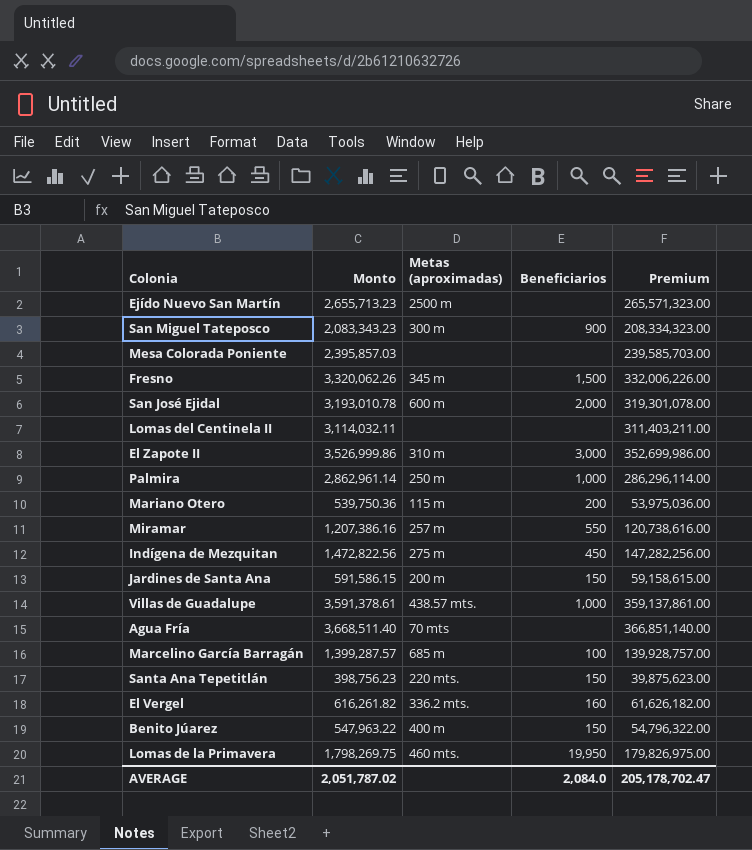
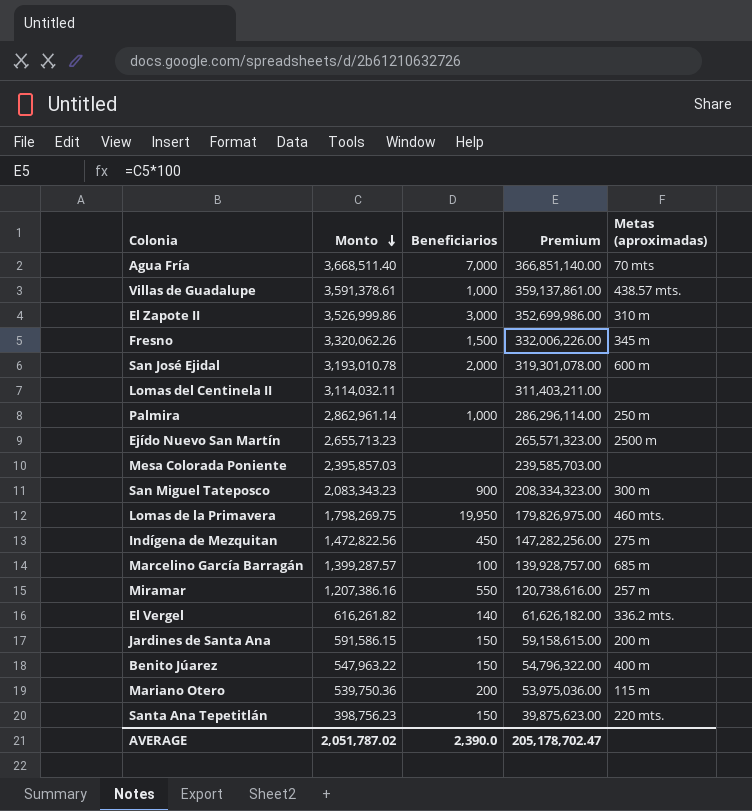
row order: none -> Monto descending
column Metas (aproximadas) | position: 3 -> 5
Agua Fría | Beneficiarios: none -> 7,000
El Vergel | Beneficiarios: 160 -> 140
AVERAGE | Beneficiarios: 2,084.0 -> 2,390.0

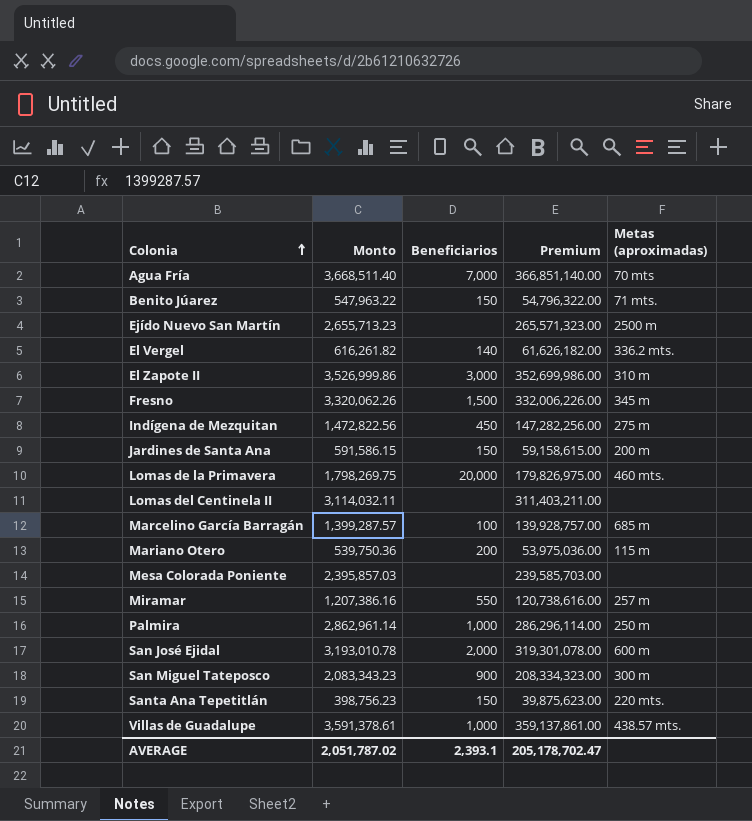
row order: Monto descending -> Colonia ascending
Benito Júarez | Metas (aproximadas): 400 m -> 71 mts.
Lomas de la Primavera | Beneficiarios: 19,950 -> 20,000
AVERAGE | Beneficiarios: 2,390.0 -> 2,393.1

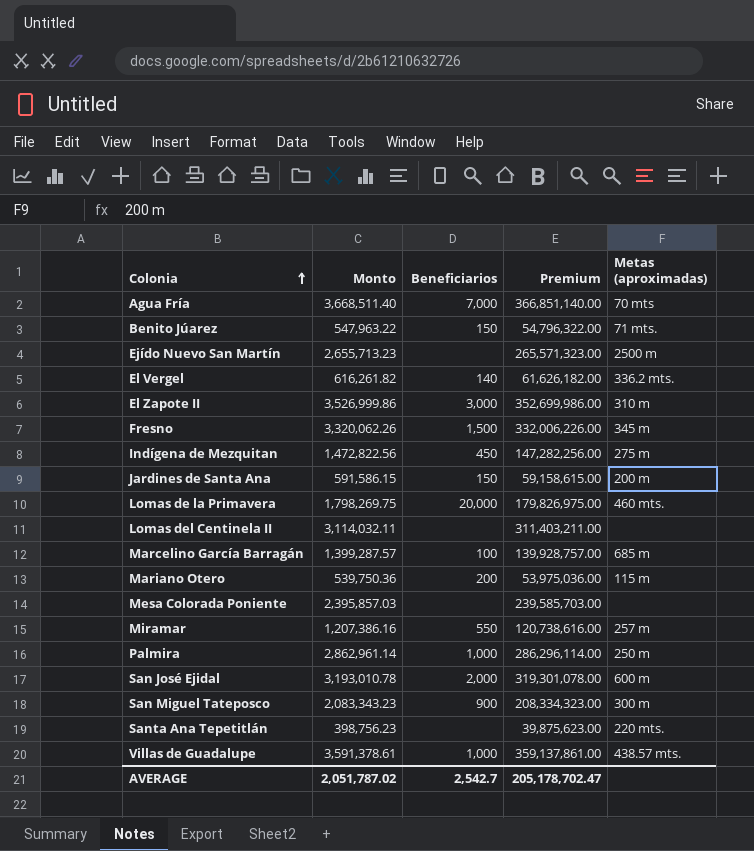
Santa Ana Tepetitlán | Beneficiarios: 150 -> none
AVERAGE | Beneficiarios: 2,393.1 -> 2,542.7

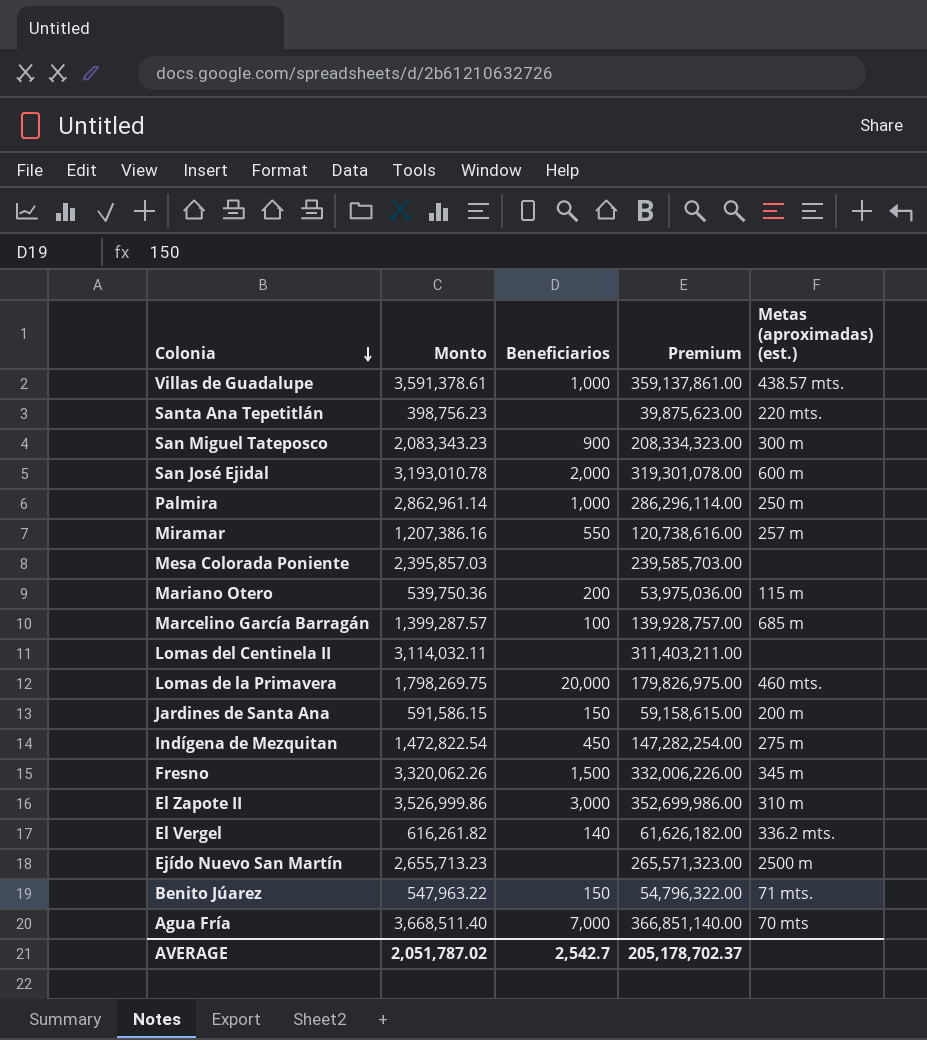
row order: Colonia ascending -> Colonia descending
column name: Metas (aproximadas) -> Metas (aproximadas) (est.)
Indígena de Mezquitan | Monto: 1,472,822.56 -> 1,472,822.54
Indígena de Mezquitan | Premium: 147,282,256.00 -> 147,282,254.00
AVERAGE | Premium: 205,178,702.47 -> 205,178,702.37

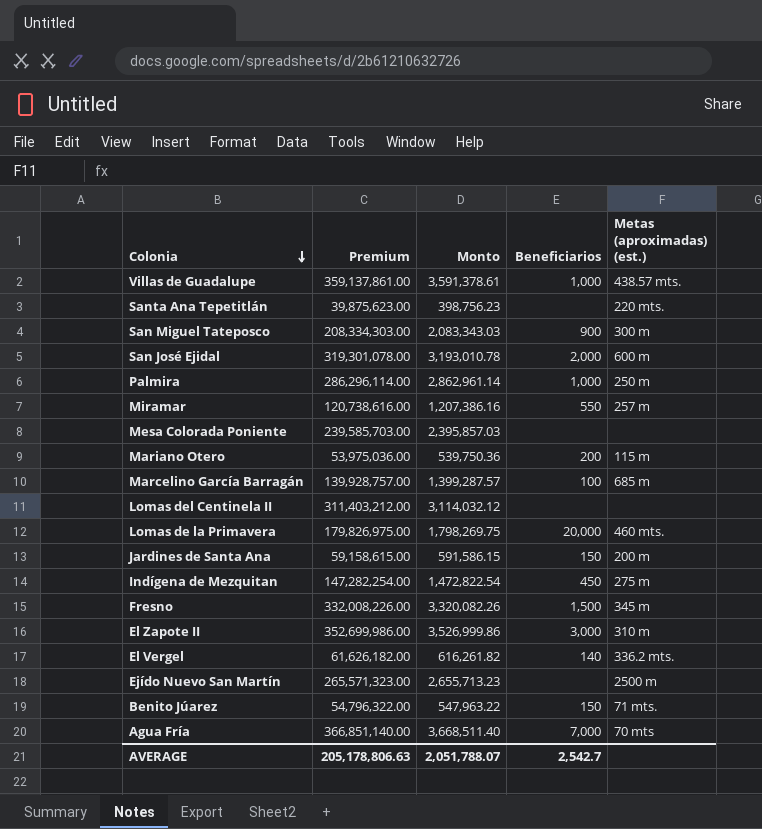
column Premium | position: 4 -> 2
San Miguel Tateposco | Premium: 208,334,323.00 -> 208,334,303.00
San Miguel Tateposco | Monto: 2,083,343.23 -> 2,083,343.03
Lomas del Centinela II | Premium: 311,403,211.00 -> 311,403,212.00
Lomas del Centinela II | Monto: 3,114,032.11 -> 3,114,032.12
Fresno | Premium: 332,006,226.00 -> 332,008,226.00
Fresno | Monto: 3,320,062.26 -> 3,320,082.26
AVERAGE | Premium: 205,178,702.37 -> 205,178,806.63
AVERAGE | Monto: 2,051,787.02 -> 2,051,788.07

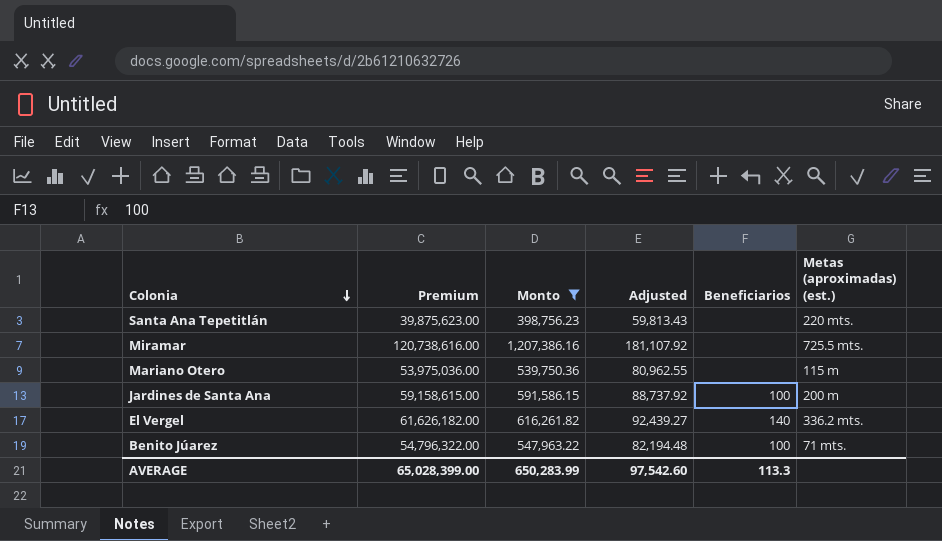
filter: none -> Monto <= 1,207,386.16
column Adjusted | formula: none -> [Monto] * 0.15
Miramar | Beneficiarios: 550 -> none
Miramar | Metas (aproximadas) (est.): 257 m -> 725.5 mts.
Mariano Otero | Beneficiarios: 200 -> none
Jardines de Santa Ana | Beneficiarios: 150 -> 100
Benito Júarez | Beneficiarios: 150 -> 100
AVERAGE | Premium: 205,178,806.63 -> 65,028,399.00
AVERAGE | Monto: 2,051,788.07 -> 650,283.99
AVERAGE | Beneficiarios: 2,542.7 -> 113.3

